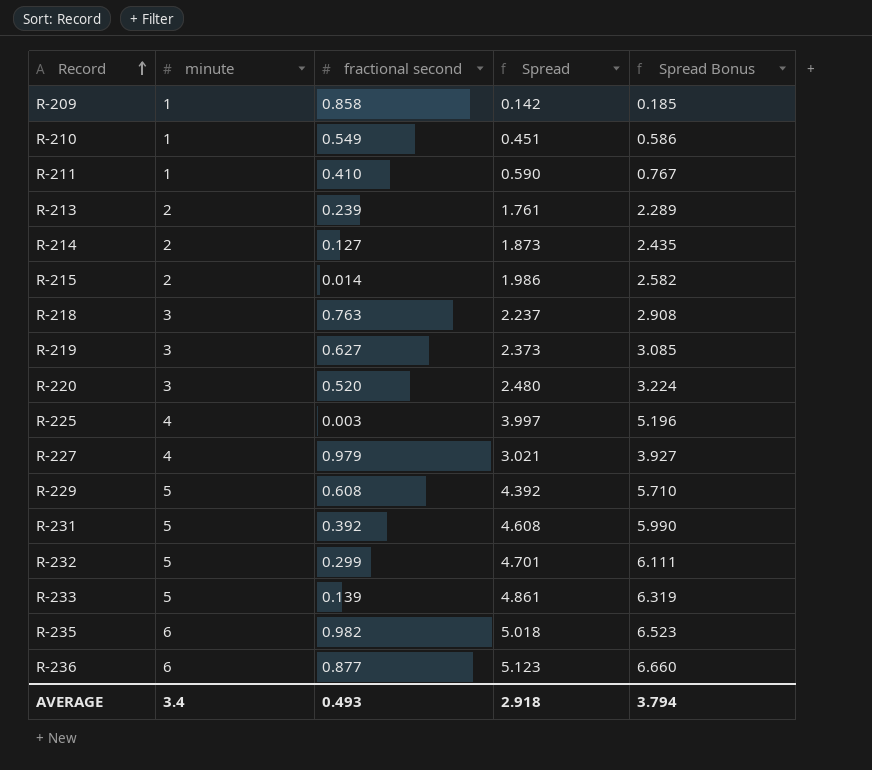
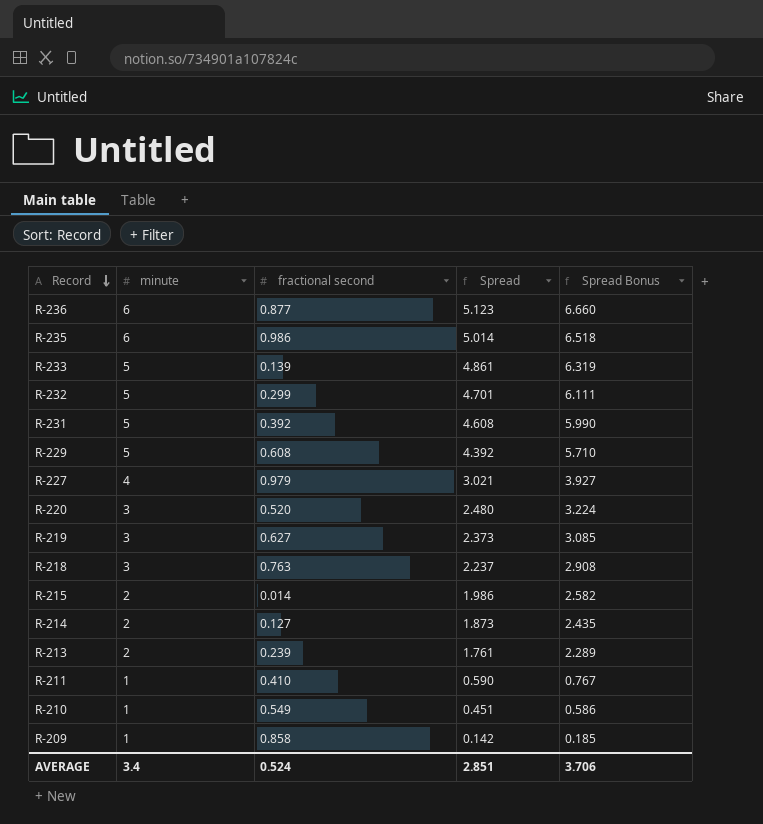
row order: Record ascending -> Record descending
row R-225: 4 | 0.003 | 3.997 | 5.196 -> none
R-235 | fractional second: 0.982 -> 0.986
R-235 | Spread: 5.018 -> 5.014
R-235 | Spread Bonus: 6.523 -> 6.518
AVERAGE | fractional second: 0.493 -> 0.524
AVERAGE | Spread: 2.918 -> 2.851
AVERAGE | Spread Bonus: 3.794 -> 3.706

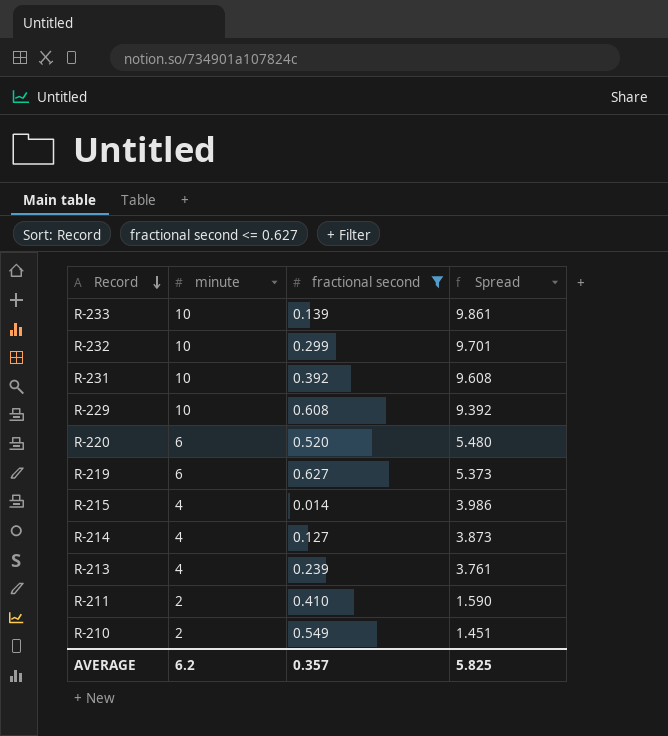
filter: none -> fractional second <= 0.627
column Spread Bonus | formula: [Spread] * 1.3 -> none
R-233 | minute: 5 -> 10
R-233 | Spread: 4.861 -> 9.861
R-232 | minute: 5 -> 10
R-232 | Spread: 4.701 -> 9.701
R-231 | minute: 5 -> 10
R-231 | Spread: 4.608 -> 9.608
R-229 | minute: 5 -> 10
R-229 | Spread: 4.392 -> 9.392
R-220 | minute: 3 -> 6
R-220 | Spread: 2.480 -> 5.480
R-219 | minute: 3 -> 6
R-219 | Spread: 2.373 -> 5.373
R-215 | minute: 2 -> 4
R-215 | Spread: 1.986 -> 3.986
R-214 | minute: 2 -> 4
R-214 | Spread: 1.873 -> 3.873
R-213 | minute: 2 -> 4
R-213 | Spread: 1.761 -> 3.761
R-211 | minute: 1 -> 2
R-211 | Spread: 0.590 -> 1.590
R-210 | minute: 1 -> 2
R-210 | Spread: 0.451 -> 1.451
AVERAGE | minute: 3.4 -> 6.2
AVERAGE | fractional second: 0.524 -> 0.357
AVERAGE | Spread: 2.851 -> 5.825

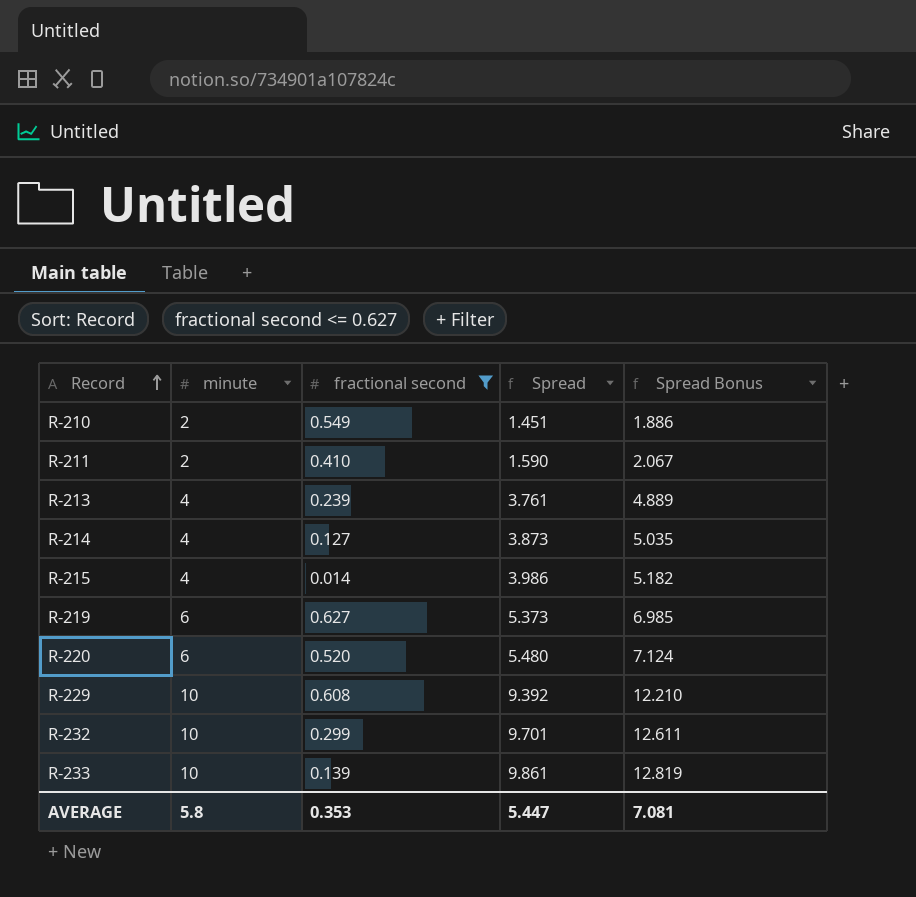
row order: Record descending -> Record ascending
column Spread Bonus | formula: none -> [Spread] * 1.3
row R-231: 10 | 0.392 | 9.608 -> none
AVERAGE | minute: 6.2 -> 5.8
AVERAGE | fractional second: 0.357 -> 0.353
AVERAGE | Spread: 5.825 -> 5.447

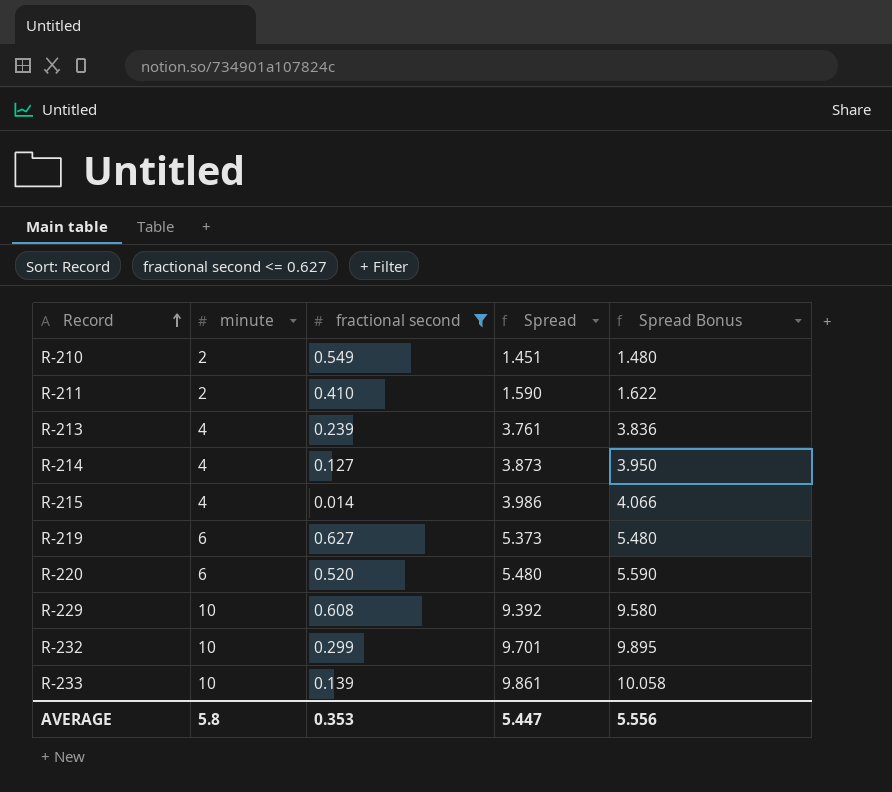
column Spread Bonus | formula: [Spread] * 1.3 -> [Spread] * 1.02
AVERAGE | Spread Bonus: 7.081 -> 5.556

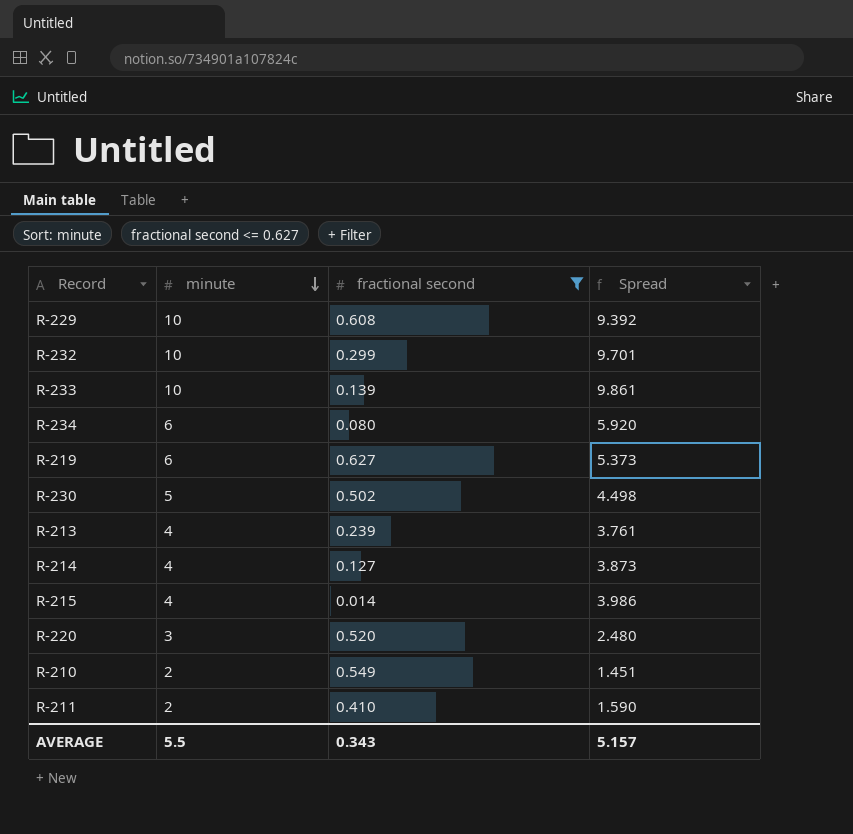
row order: Record ascending -> minute descending
column Spread Bonus | formula: [Spread] * 1.02 -> none
row R-234: none -> 6 | 0.080 | 5.920
row R-230: none -> 5 | 0.502 | 4.498
R-220 | minute: 6 -> 3
R-220 | Spread: 5.480 -> 2.480
AVERAGE | minute: 5.8 -> 5.5
AVERAGE | fractional second: 0.353 -> 0.343
AVERAGE | Spread: 5.447 -> 5.157

